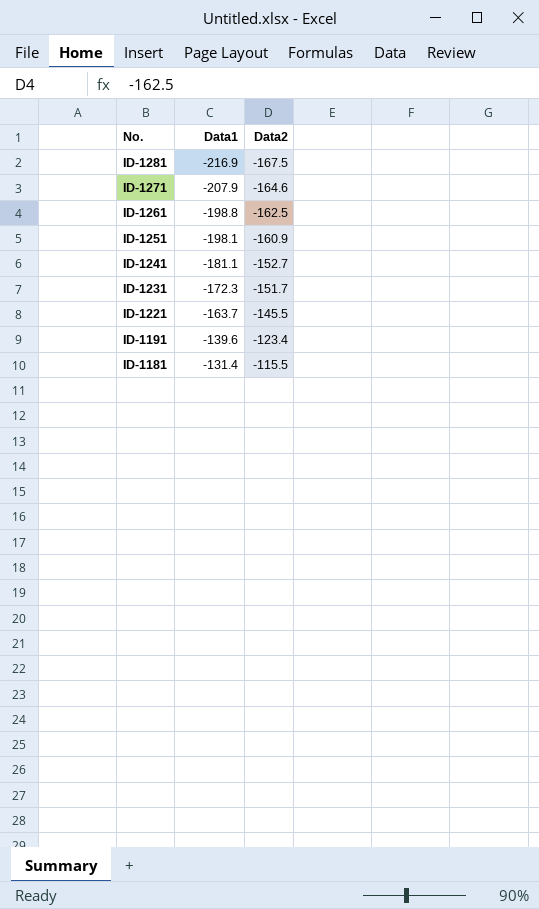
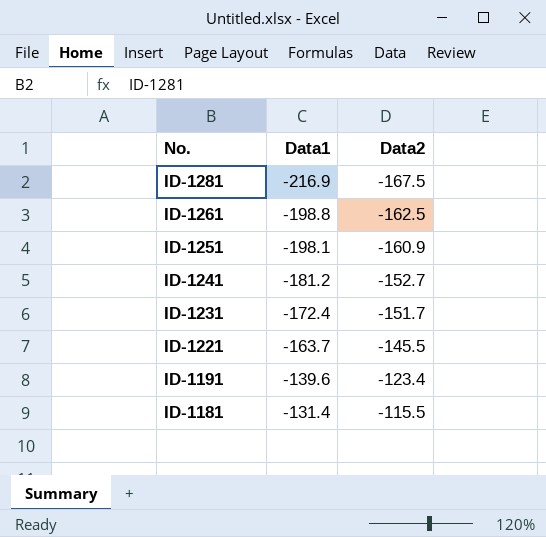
row ID-1271: -207.9 | -164.6 -> none
ID-1241 | Data1: -181.1 -> -181.2
ID-1231 | Data1: -172.3 -> -172.4

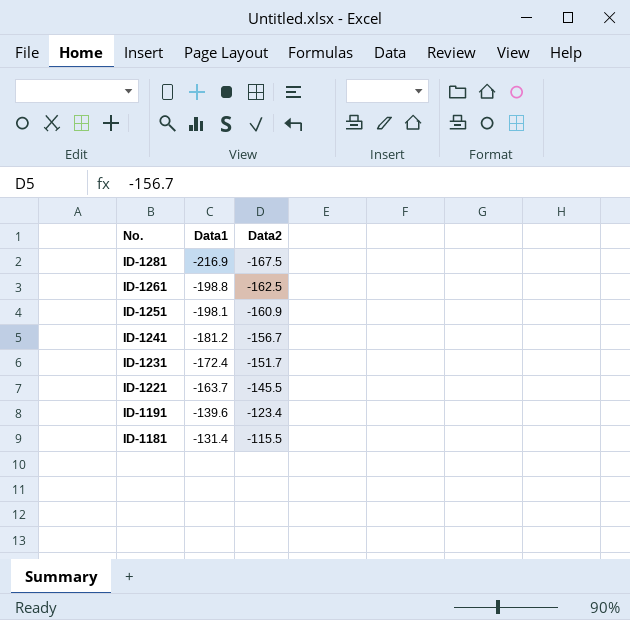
ID-1241 | Data2: -152.7 -> -156.7

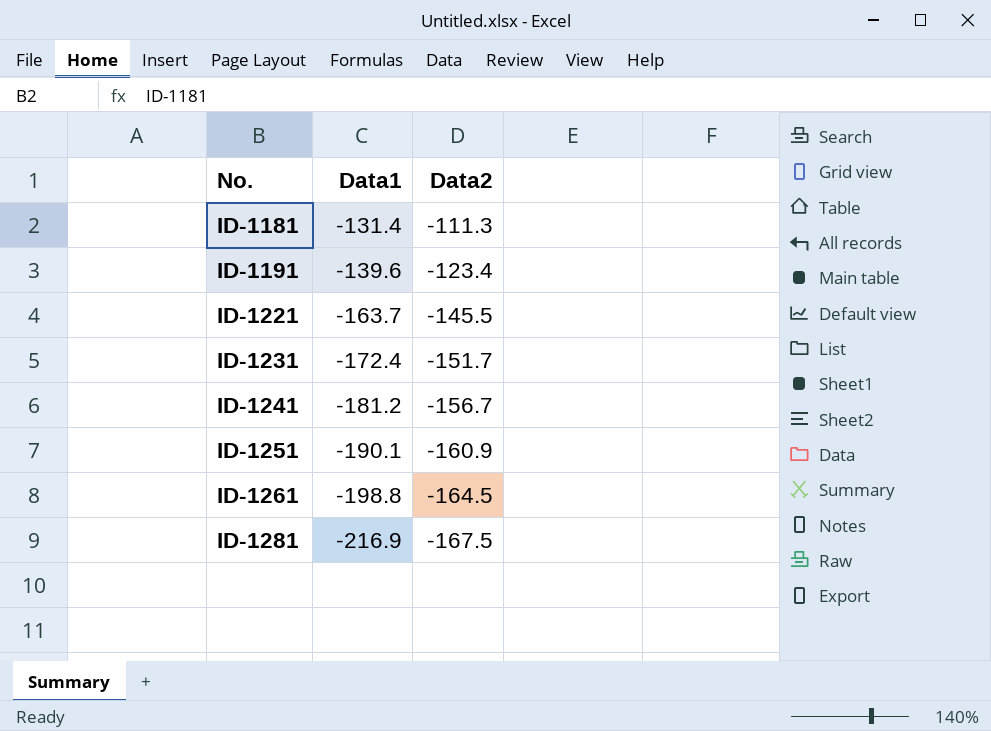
row order: No. descending -> No. ascending
ID-1181 | Data2: -115.5 -> -111.3
ID-1251 | Data1: -198.1 -> -190.1
ID-1261 | Data2: -162.5 -> -164.5

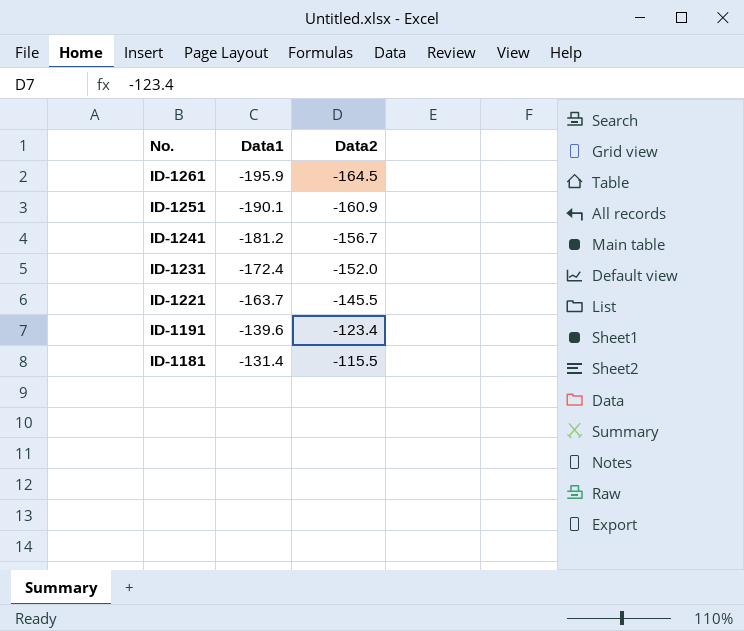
row order: No. ascending -> No. descending
row ID-1281: -216.9 | -167.5 -> none
ID-1261 | Data1: -198.8 -> -195.9
ID-1231 | Data2: -151.7 -> -152.0
ID-1181 | Data2: -111.3 -> -115.5

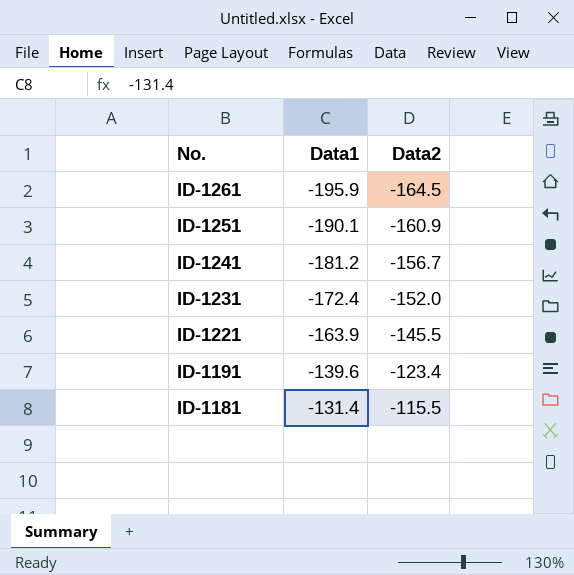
ID-1221 | Data1: -163.7 -> -163.9

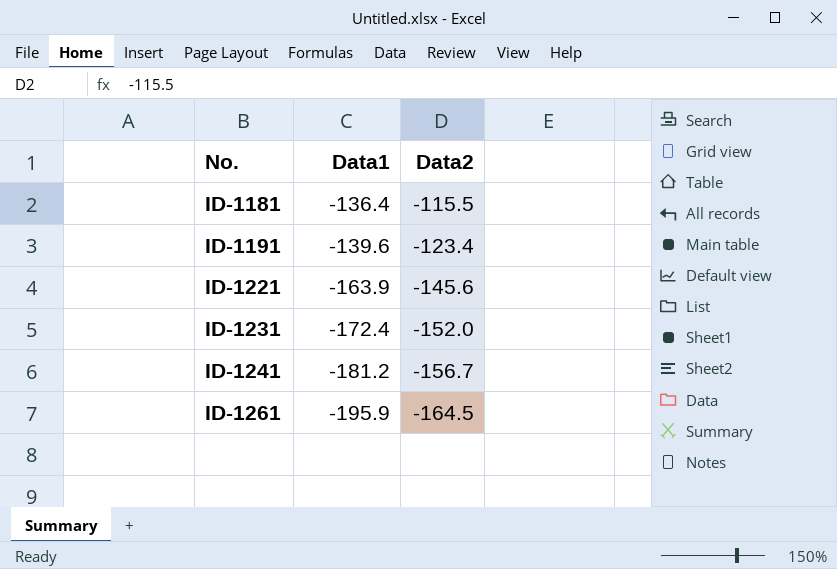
row order: No. descending -> No. ascending
row ID-1251: -190.1 | -160.9 -> none
ID-1181 | Data1: -131.4 -> -136.4
ID-1221 | Data2: -145.5 -> -145.6

